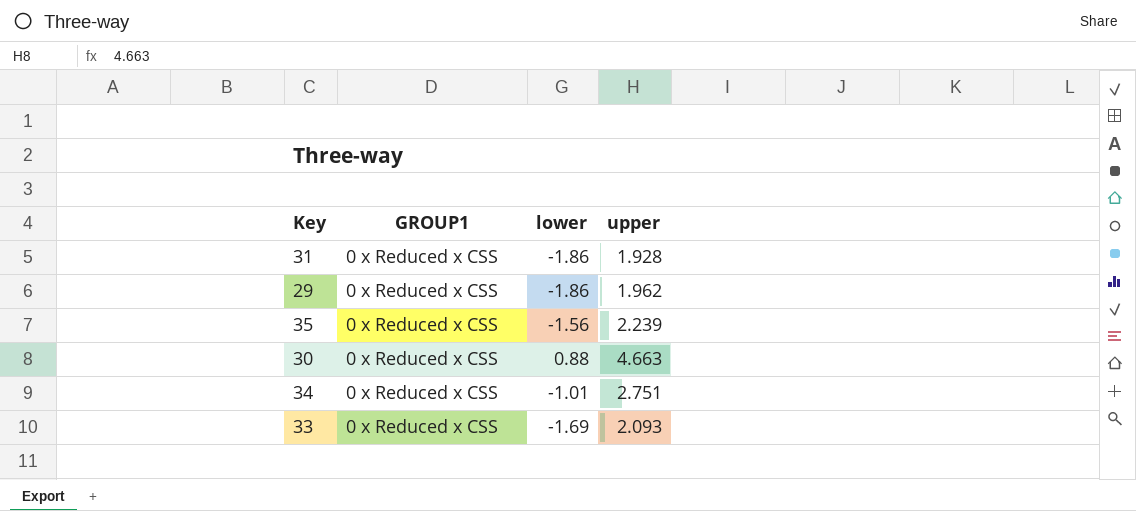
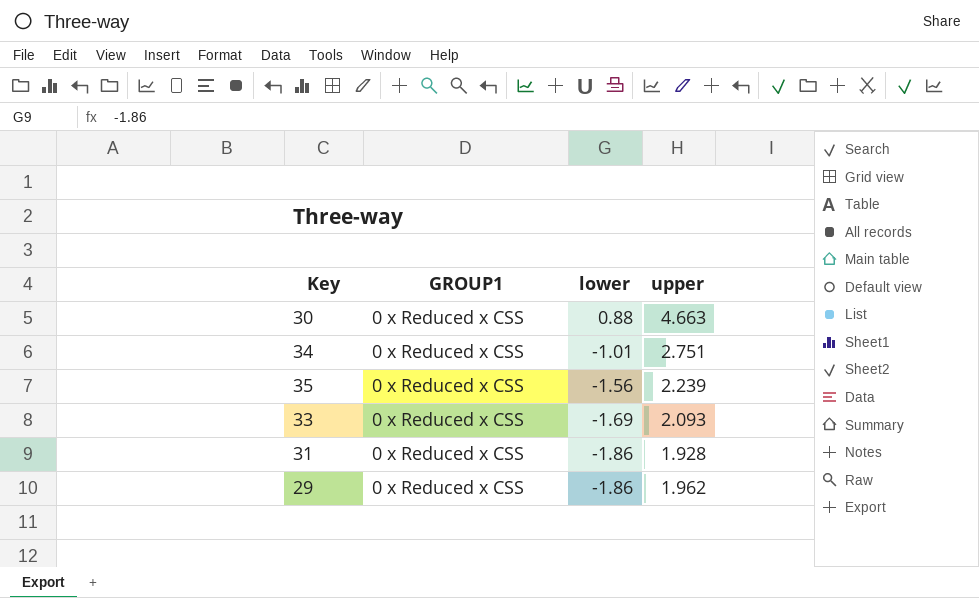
row order: none -> lower descending

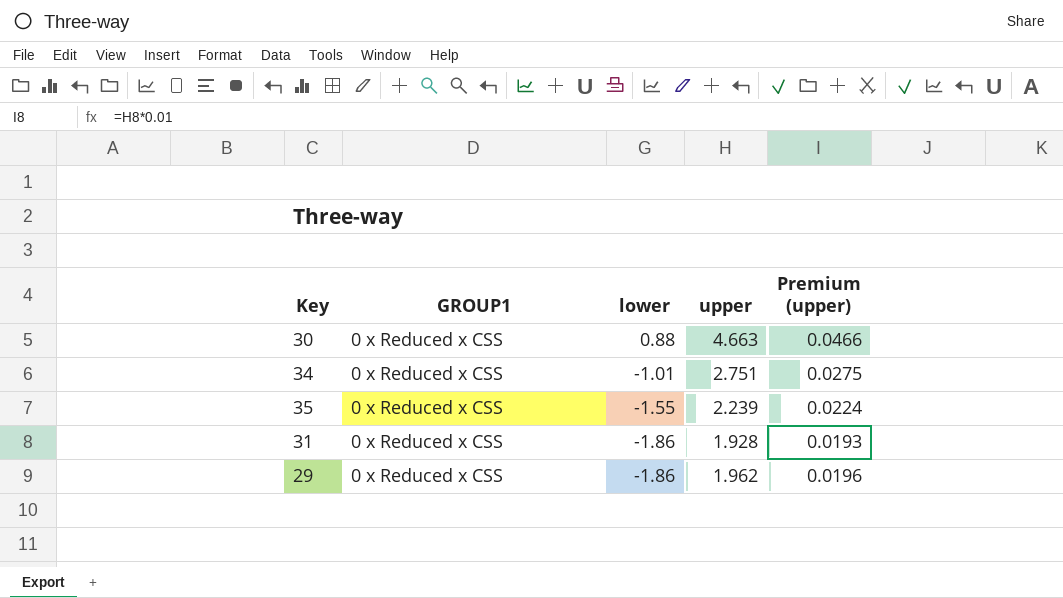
column Premium (upper) | formula: none -> [upper] * 0.01
row 33: 0 x Reduced x CSS | -1.69 | 2.093 -> none
35 | lower: -1.56 -> -1.55

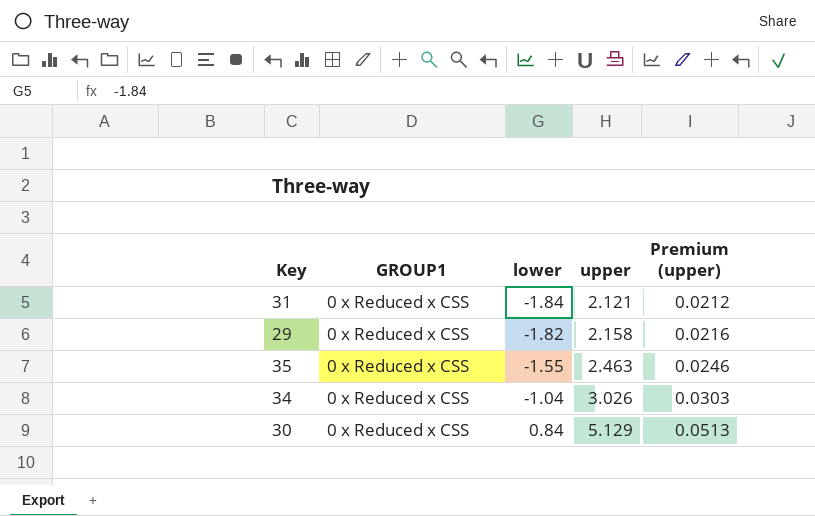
row order: lower descending -> lower ascending
31 | lower: -1.86 -> -1.84
31 | upper: 1.928 -> 2.121
31 | Premium (upper): 0.0193 -> 0.0212
29 | lower: -1.86 -> -1.82
29 | upper: 1.962 -> 2.158
29 | Premium (upper): 0.0196 -> 0.0216
35 | upper: 2.239 -> 2.463
35 | Premium (upper): 0.0224 -> 0.0246
34 | lower: -1.01 -> -1.04
34 | upper: 2.751 -> 3.026
34 | Premium (upper): 0.0275 -> 0.0303
30 | lower: 0.88 -> 0.84
30 | upper: 4.663 -> 5.129
30 | Premium (upper): 0.0466 -> 0.0513

